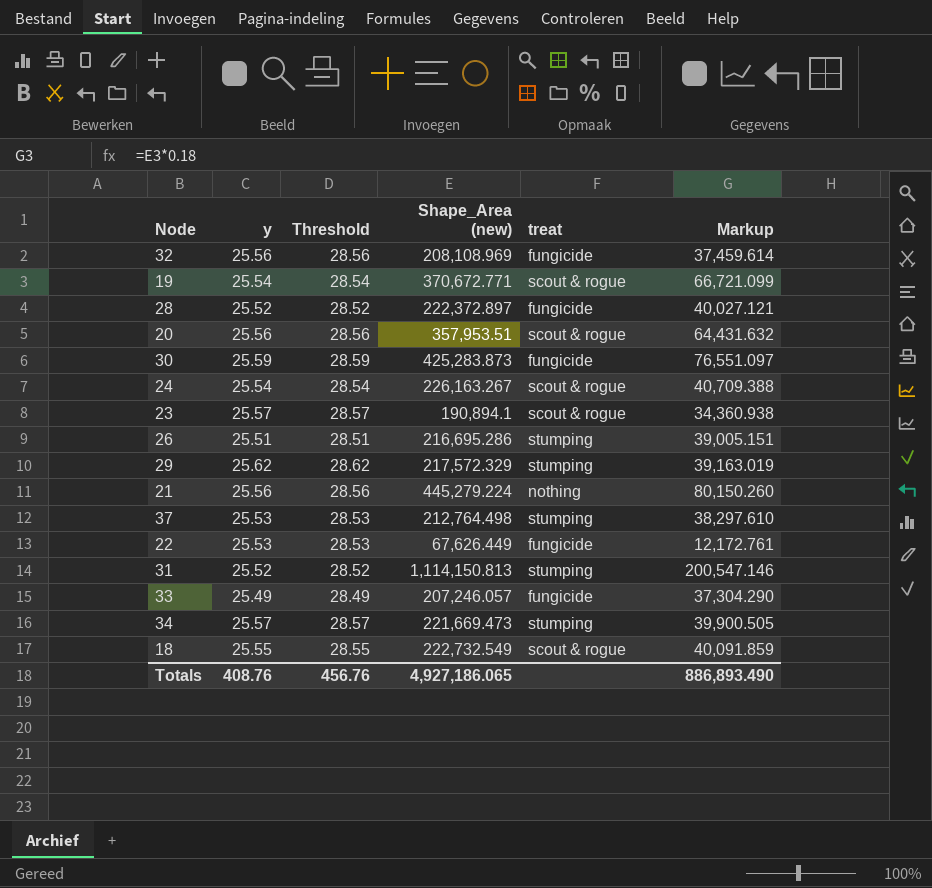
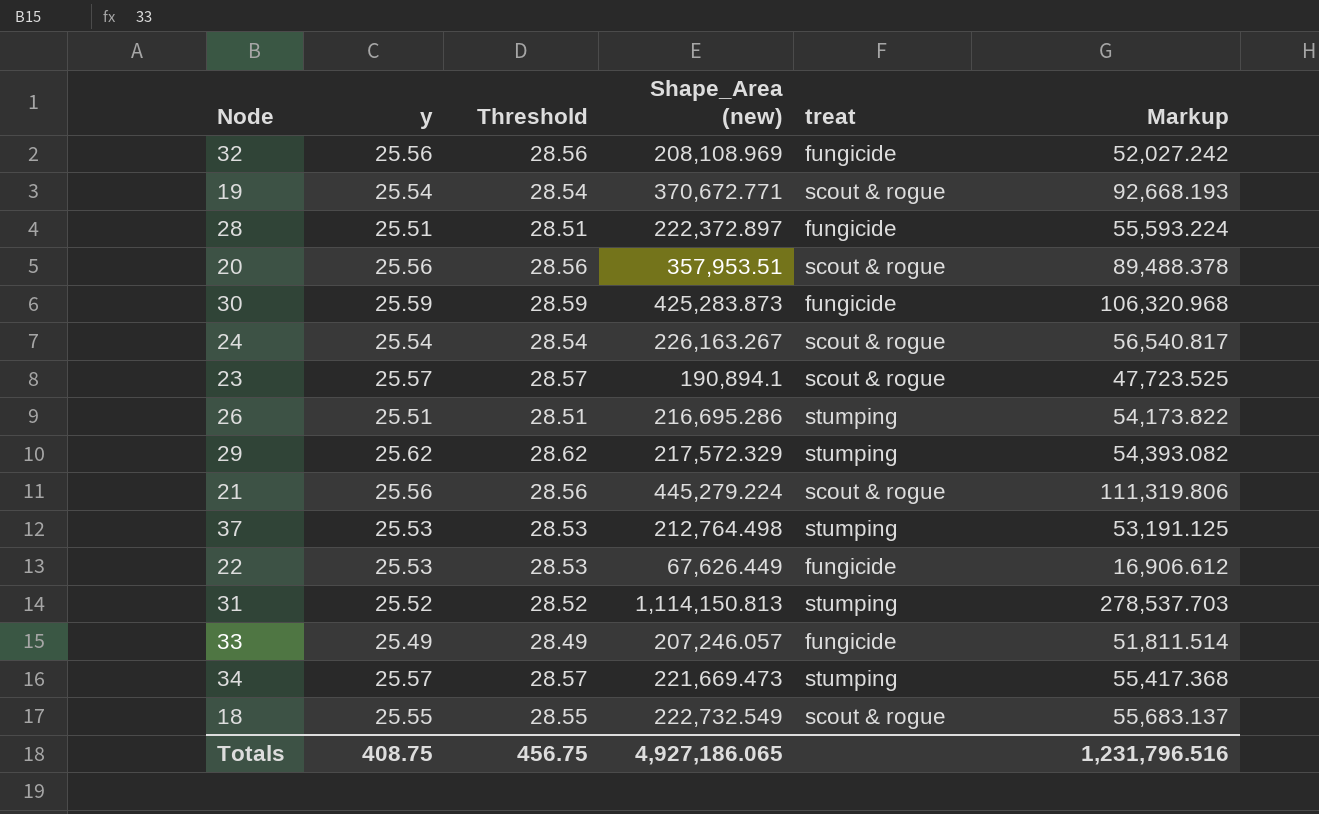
column Markup | formula: [Shape_Area (new)] * 0.18 -> [Shape_Area (new)] * 0.25
28 | y: 25.52 -> 25.51
28 | Threshold: 28.52 -> 28.51
21 | treat: nothing -> scout & rogue
Totals | y: 408.76 -> 408.75
Totals | Threshold: 456.76 -> 456.75
Totals | Markup: 886,893.490 -> 1,231,796.516

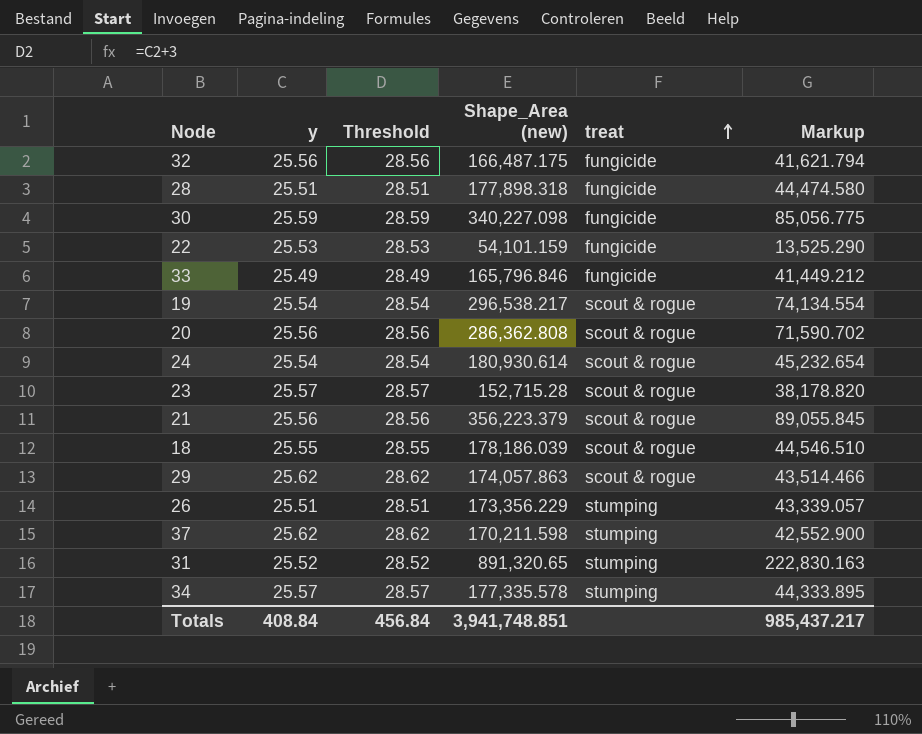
row order: none -> treat ascending
32 | Shape_Area (new): 208,108.969 -> 166,487.175
32 | Markup: 52,027.242 -> 41,621.794
28 | Shape_Area (new): 222,372.897 -> 177,898.318
28 | Markup: 55,593.224 -> 44,474.580
30 | Shape_Area (new): 425,283.873 -> 340,227.098
30 | Markup: 106,320.968 -> 85,056.775
22 | Shape_Area (new): 67,626.449 -> 54,101.159
22 | Markup: 16,906.612 -> 13,525.290
33 | Shape_Area (new): 207,246.057 -> 165,796.846
33 | Markup: 51,811.514 -> 41,449.212
19 | Shape_Area (new): 370,672.771 -> 296,538.217
19 | Markup: 92,668.193 -> 74,134.554
20 | Shape_Area (new): 357,953.51 -> 286,362.808
20 | Markup: 89,488.378 -> 71,590.702
24 | Shape_Area (new): 226,163.267 -> 180,930.614
24 | Markup: 56,540.817 -> 45,232.654
23 | Shape_Area (new): 190,894.1 -> 152,715.28
23 | Markup: 47,723.525 -> 38,178.820
21 | Shape_Area (new): 445,279.224 -> 356,223.379
21 | Markup: 111,319.806 -> 89,055.845
18 | Shape_Area (new): 222,732.549 -> 178,186.039
18 | Markup: 55,683.137 -> 44,546.510
29 | Shape_Area (new): 217,572.329 -> 174,057.863
29 | treat: stumping -> scout & rogue
29 | Markup: 54,393.082 -> 43,514.466
26 | Shape_Area (new): 216,695.286 -> 173,356.229
26 | Markup: 54,173.822 -> 43,339.057
37 | y: 25.53 -> 25.62
37 | Threshold: 28.53 -> 28.62
37 | Shape_Area (new): 212,764.498 -> 170,211.598
37 | Markup: 53,191.125 -> 42,552.900
31 | Shape_Area (new): 1,114,150.813 -> 891,320.65
31 | Markup: 278,537.703 -> 222,830.163
34 | Shape_Area (new): 221,669.473 -> 177,335.578
34 | Markup: 55,417.368 -> 44,333.895
Totals | y: 408.75 -> 408.84
Totals | Threshold: 456.75 -> 456.84
Totals | Shape_Area (new): 4,927,186.065 -> 3,941,748.851
Totals | Markup: 1,231,796.516 -> 985,437.217

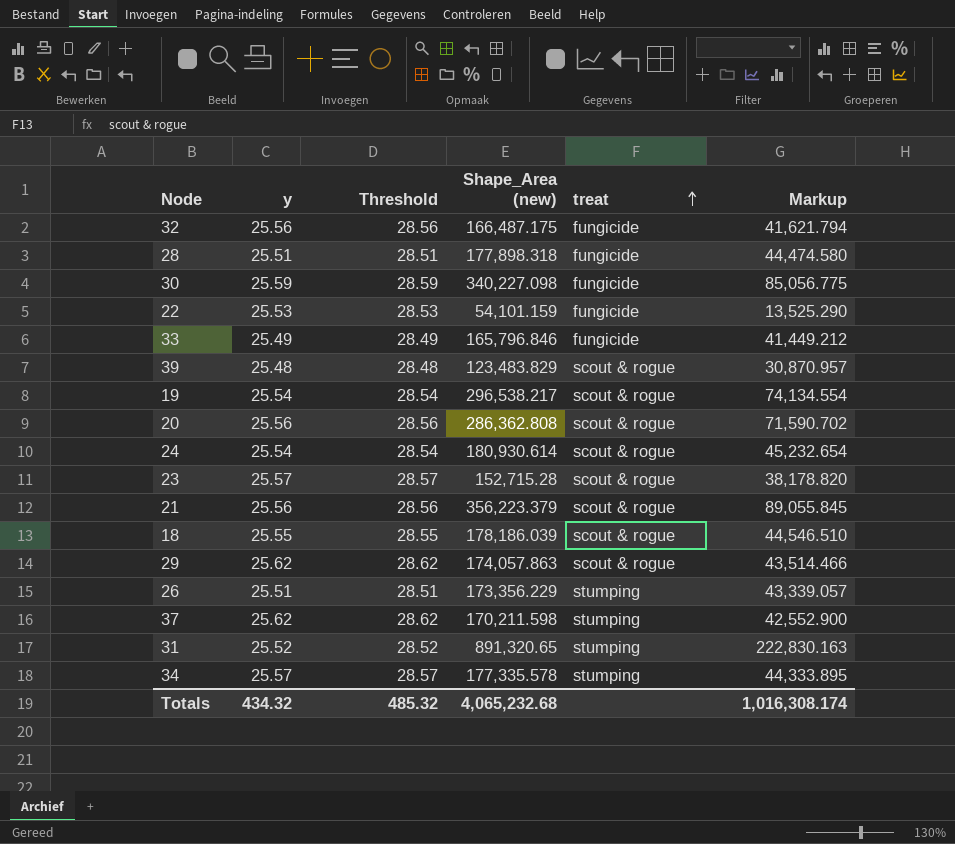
row 39: none -> 25.48 | 28.48 | 123,483.829 | scout & rogue | 30,870.957
Totals | y: 408.84 -> 434.32
Totals | Threshold: 456.84 -> 485.32
Totals | Shape_Area (new): 3,941,748.851 -> 4,065,232.68
Totals | Markup: 985,437.217 -> 1,016,308.174

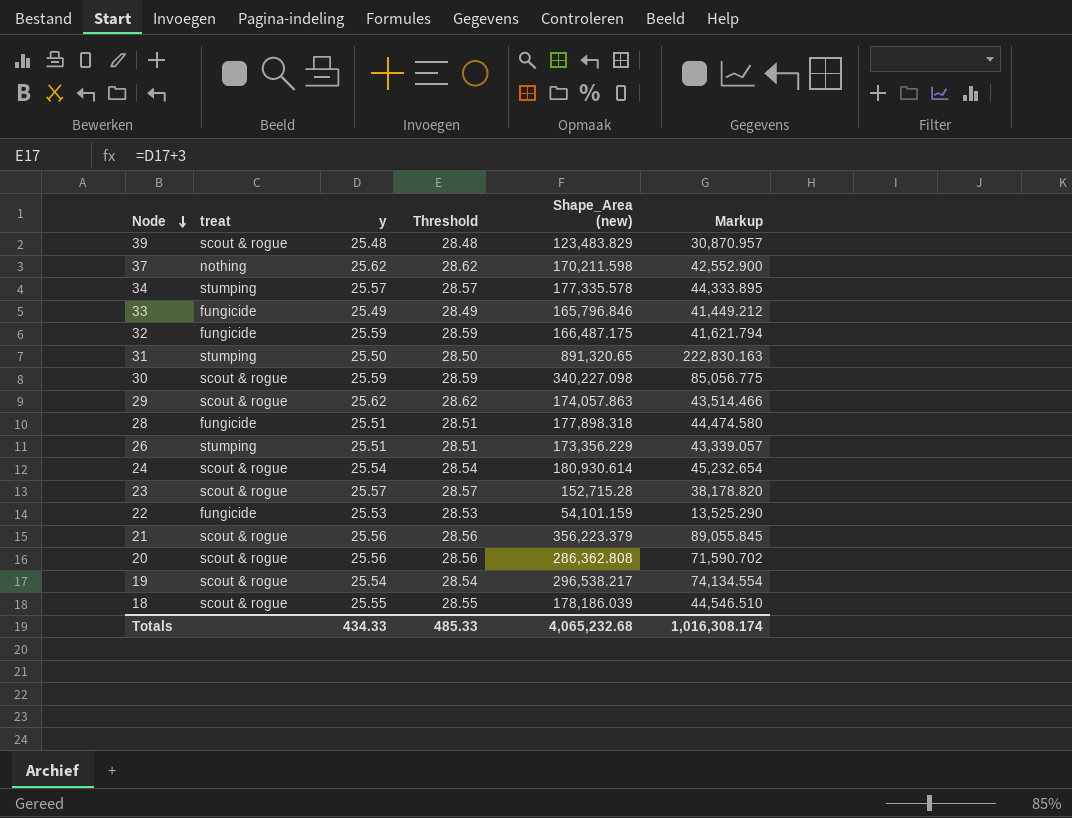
row order: treat ascending -> Node descending
column treat | position: 5 -> 2
37 | treat: stumping -> nothing
32 | y: 25.56 -> 25.59
32 | Threshold: 28.56 -> 28.59
31 | y: 25.52 -> 25.50
31 | Threshold: 28.52 -> 28.50
30 | treat: fungicide -> scout & rogue
Totals | y: 434.32 -> 434.33
Totals | Threshold: 485.32 -> 485.33

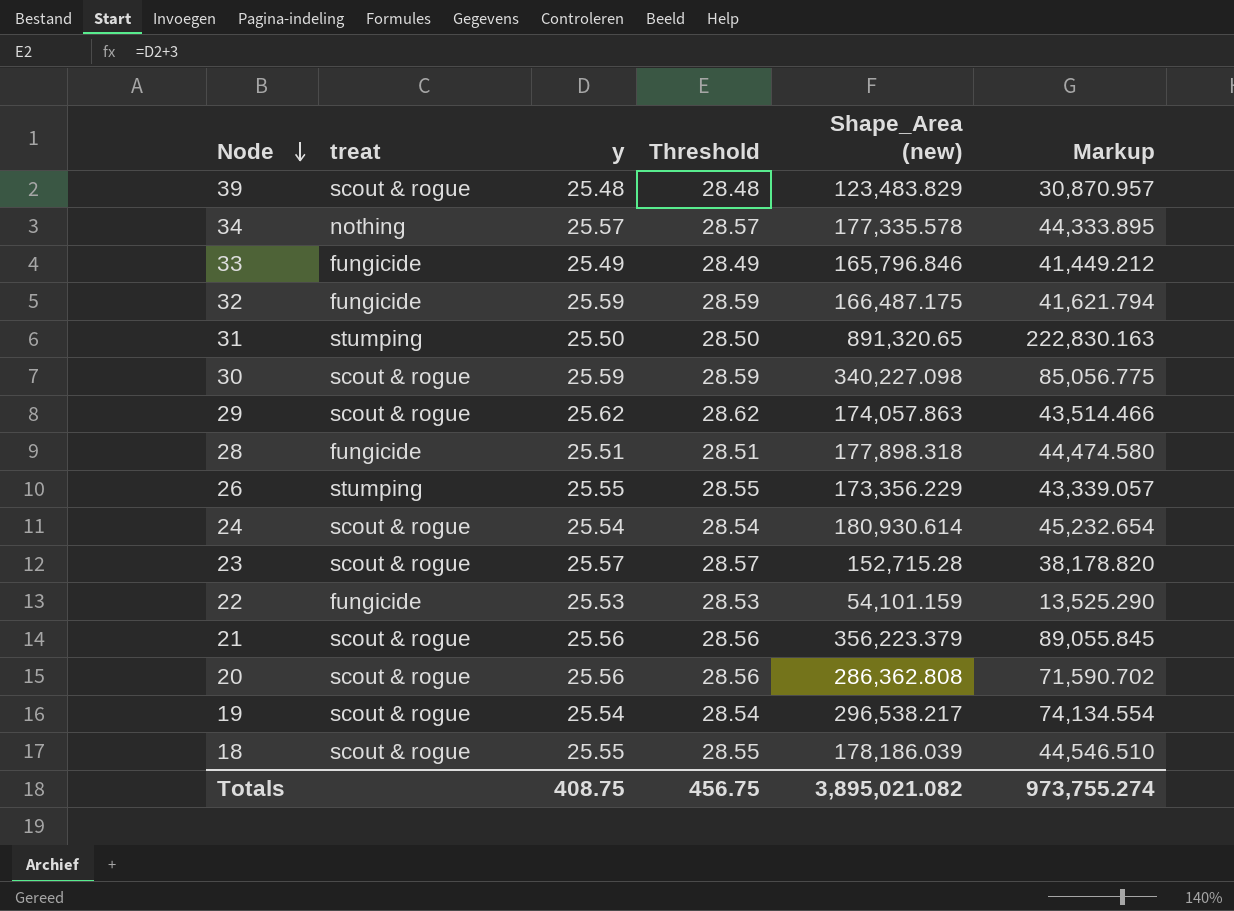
row 37: nothing | 25.62 | 28.62 | 170,211.598 | 42,552.900 -> none
34 | treat: stumping -> nothing
26 | y: 25.51 -> 25.55
26 | Threshold: 28.51 -> 28.55
Totals | y: 434.33 -> 408.75
Totals | Threshold: 485.33 -> 456.75
Totals | Shape_Area (new): 4,065,232.68 -> 3,895,021.082
Totals | Markup: 1,016,308.174 -> 973,755.274

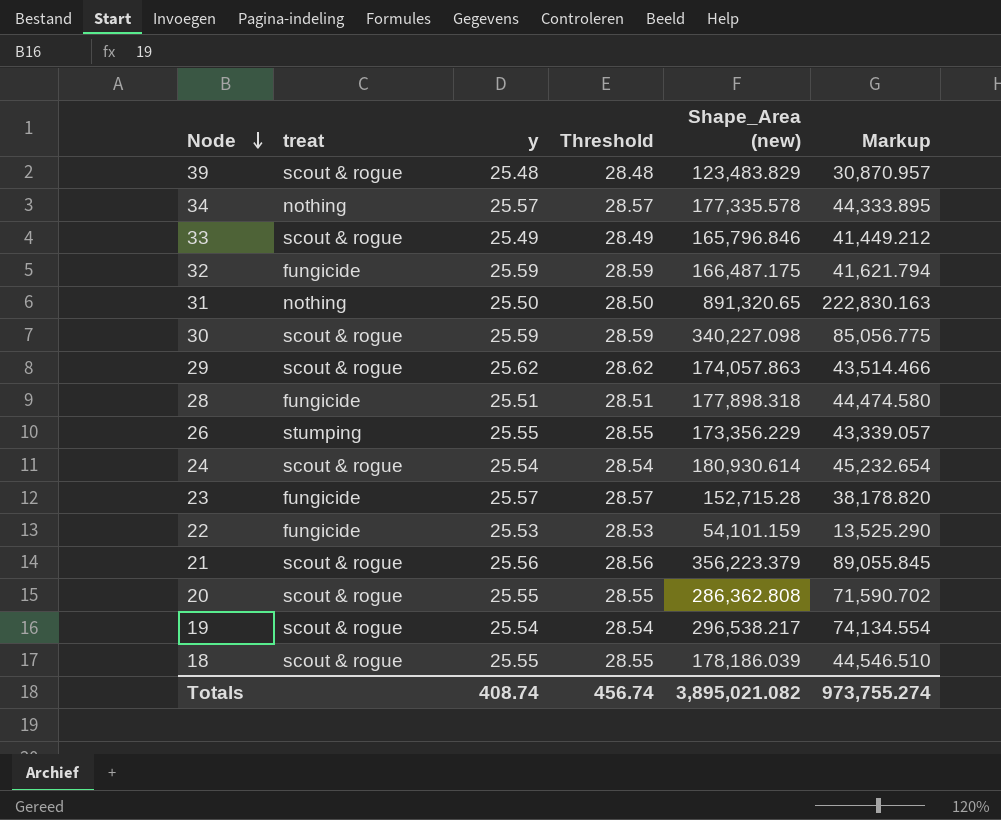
33 | treat: fungicide -> scout & rogue
31 | treat: stumping -> nothing
23 | treat: scout & rogue -> fungicide
20 | y: 25.56 -> 25.55
20 | Threshold: 28.56 -> 28.55
Totals | y: 408.75 -> 408.74
Totals | Threshold: 456.75 -> 456.74

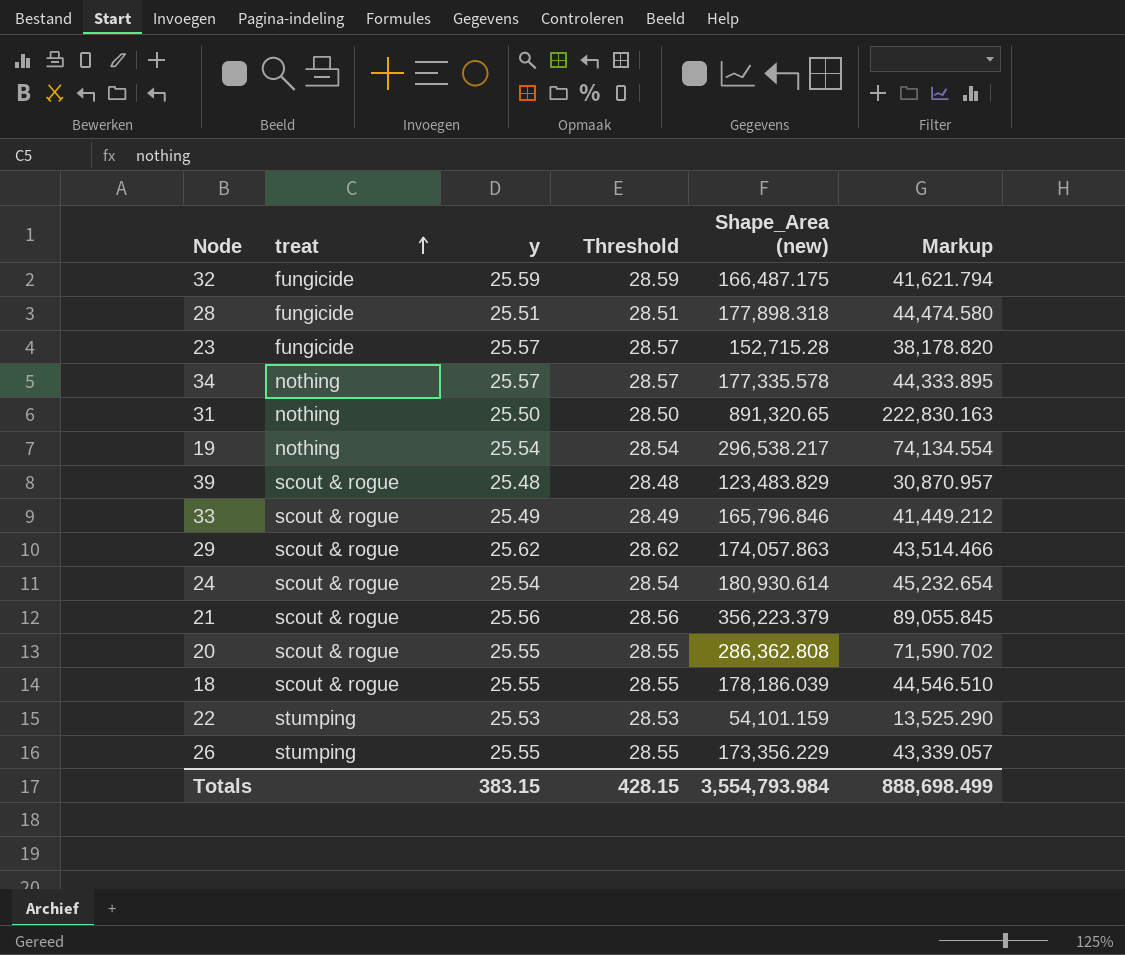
row order: Node descending -> treat ascending
row 30: scout & rogue | 25.59 | 28.59 | 340,227.098 | 85,056.775 -> none
19 | treat: scout & rogue -> nothing
22 | treat: fungicide -> stumping
Totals | y: 408.74 -> 383.15
Totals | Threshold: 456.74 -> 428.15
Totals | Shape_Area (new): 3,895,021.082 -> 3,554,793.984
Totals | Markup: 973,755.274 -> 888,698.499

